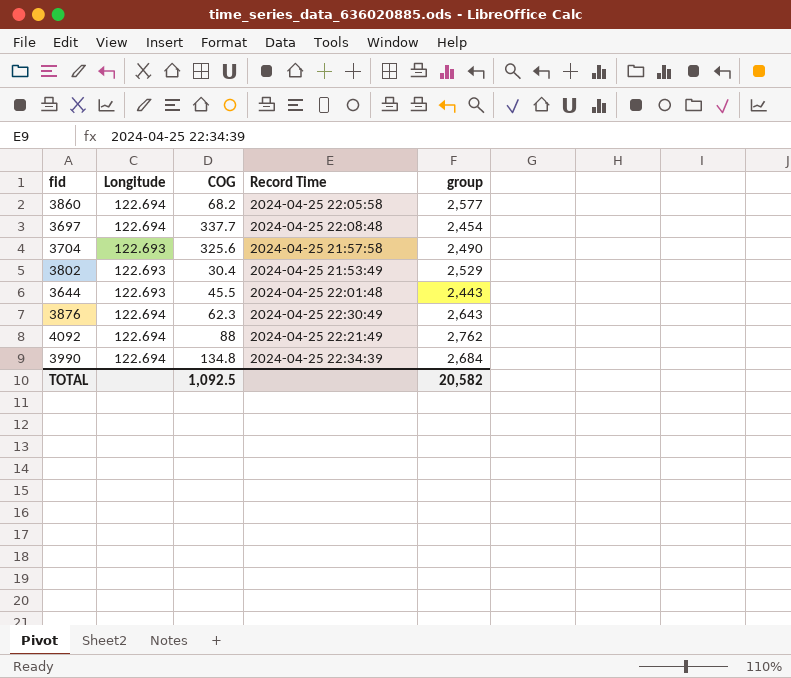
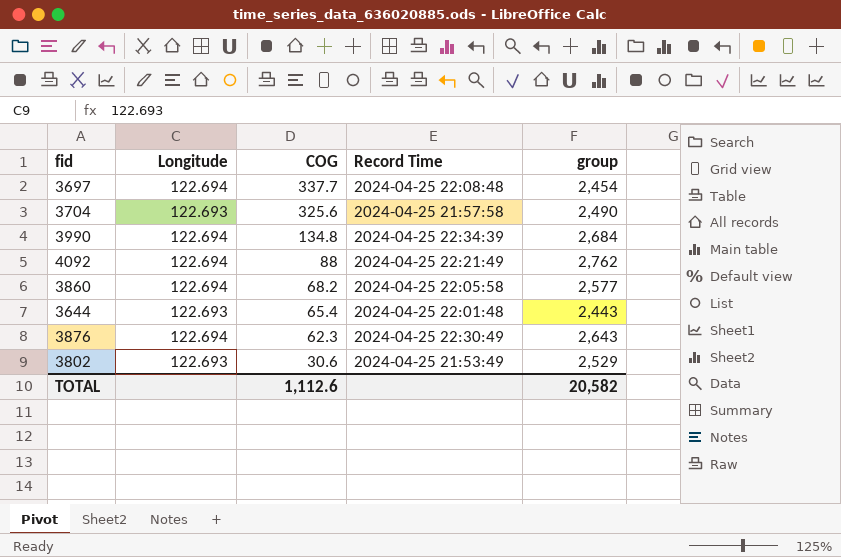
row order: none -> COG descending
3644 | COG: 45.5 -> 65.4
3802 | COG: 30.4 -> 30.6
TOTAL | COG: 1,092.5 -> 1,112.6

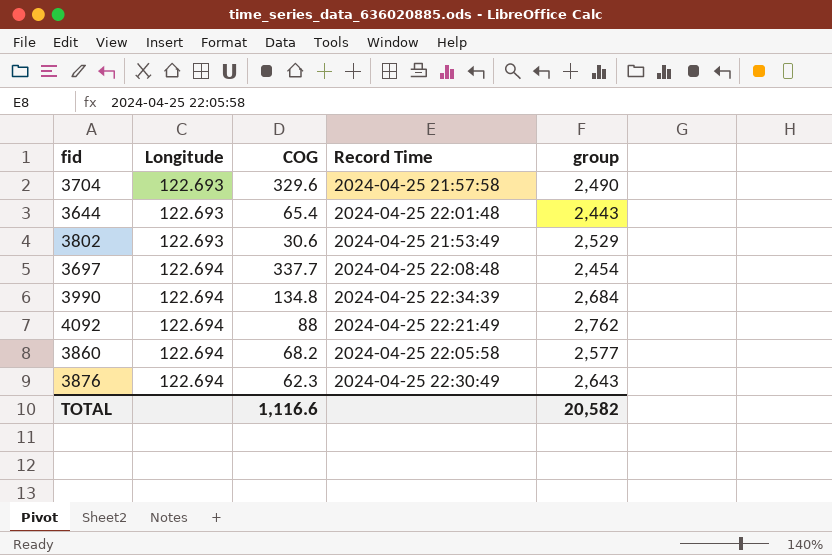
row order: COG descending -> Longitude ascending
3704 | COG: 325.6 -> 329.6
TOTAL | COG: 1,112.6 -> 1,116.6

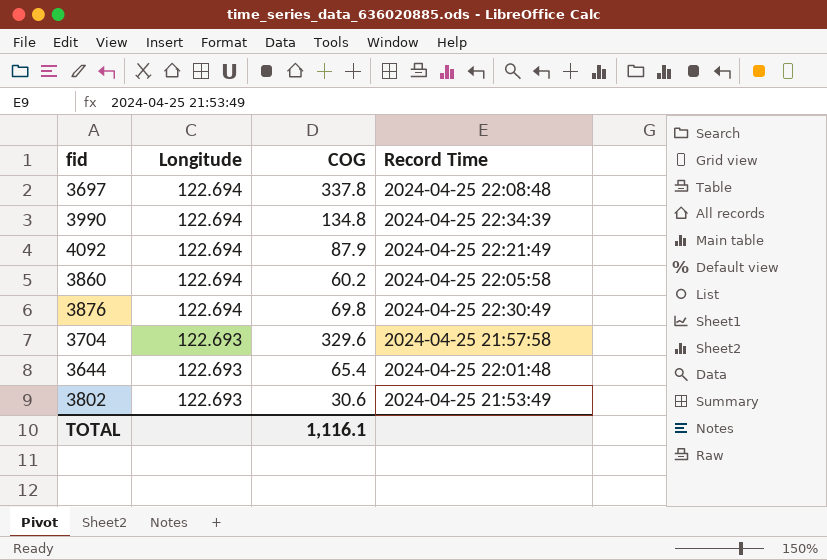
row order: Longitude ascending -> Longitude descending
column group | position: 5 -> none
3697 | COG: 337.7 -> 337.8
4092 | COG: 88 -> 87.9
3860 | COG: 68.2 -> 60.2
3876 | COG: 62.3 -> 69.8
TOTAL | COG: 1,116.6 -> 1,116.1

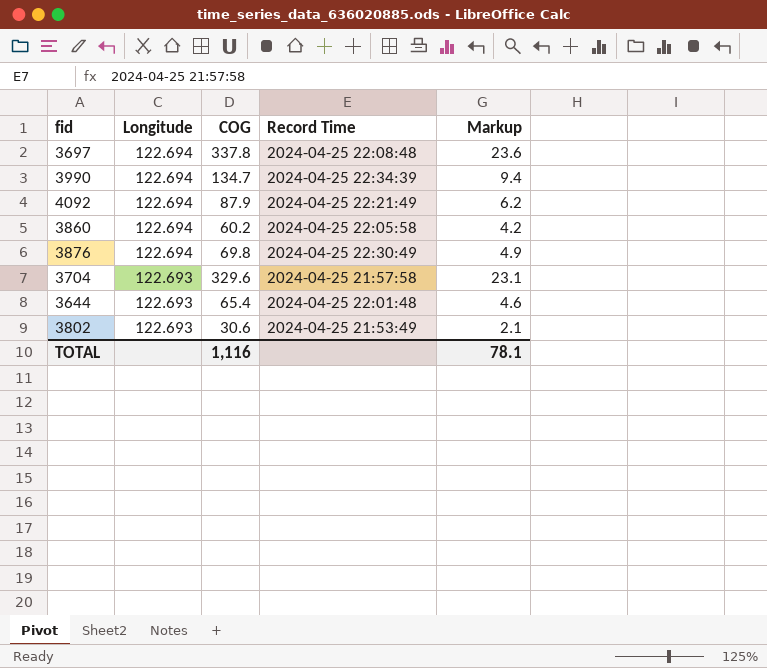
column Markup | formula: none -> [COG] * 0.07
3990 | COG: 134.8 -> 134.7
TOTAL | COG: 1,116.1 -> 1,116

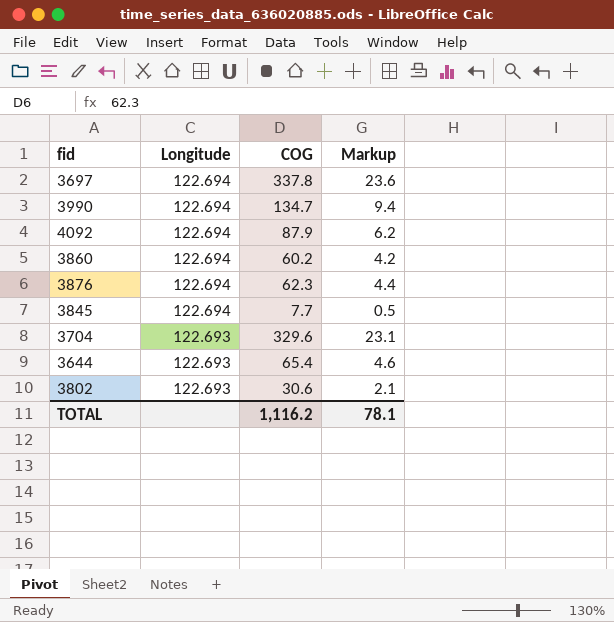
column Record Time | position: 4 -> none
3876 | COG: 69.8 -> 62.3
3876 | Markup: 4.9 -> 4.4
row 3845: none -> 122.694 | 7.7 | 0.5
TOTAL | COG: 1,116 -> 1,116.2

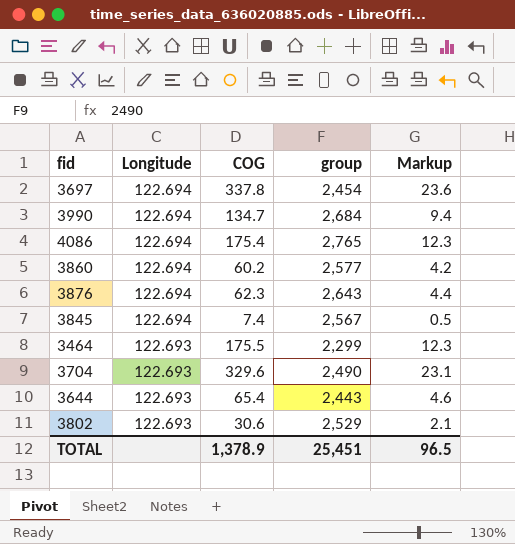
column group | position: none -> 4
row 4092: 122.694 | 87.9 | 6.2 -> none
row 4086: none -> 122.694 | 175.4 | 2,765 | 12.3
3845 | COG: 7.7 -> 7.4
row 3464: none -> 122.693 | 175.5 | 2,299 | 12.3
TOTAL | COG: 1,116.2 -> 1,378.9
TOTAL | Markup: 78.1 -> 96.5

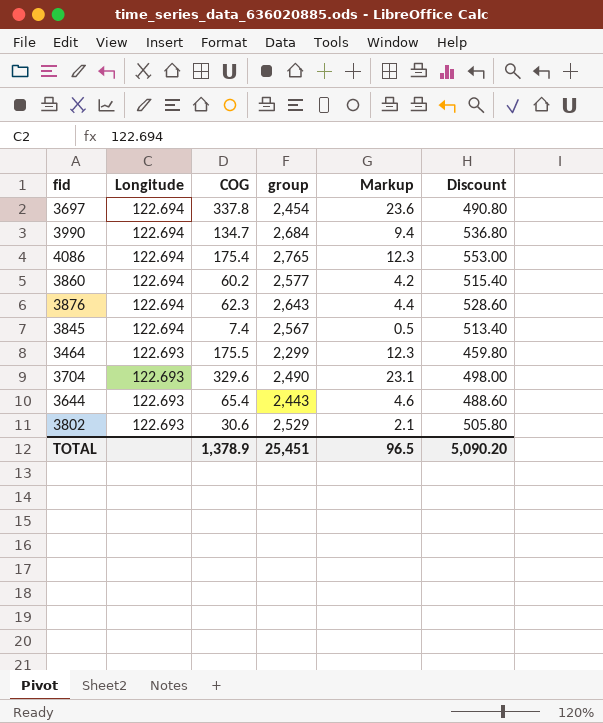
column Discount | formula: none -> [group] * 0.2

